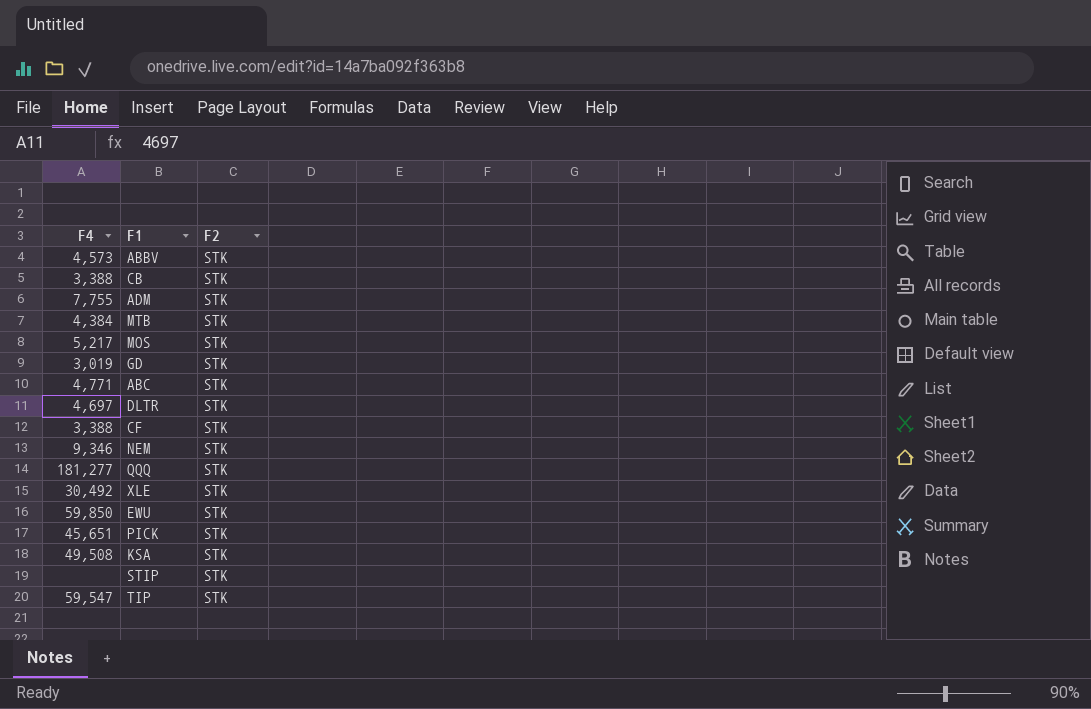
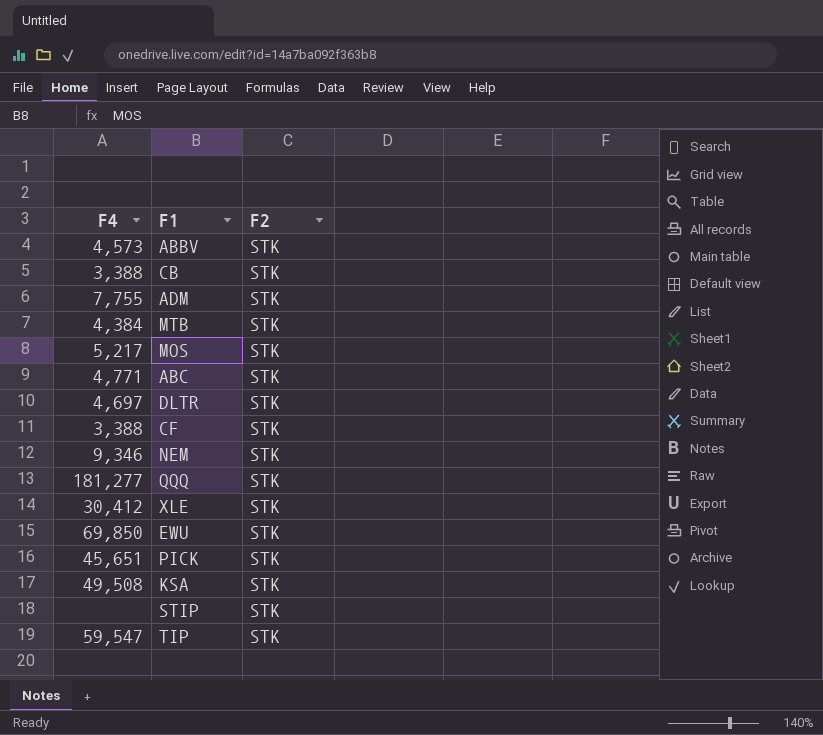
row GD: 3,019 | STK -> none
XLE | F4: 30,492 -> 30,412
EWU | F4: 59,850 -> 69,850

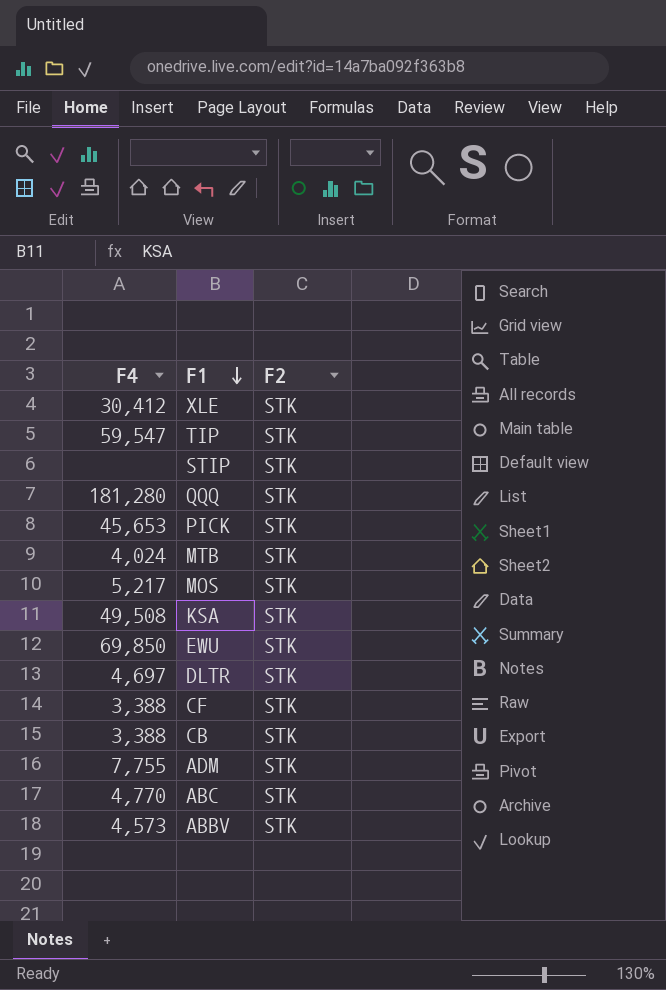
row order: none -> F1 descending
row NEM: 9,346 | STK -> none
QQQ | F4: 181,277 -> 181,280
PICK | F4: 45,651 -> 45,653
MTB | F4: 4,384 -> 4,024
ABC | F4: 4,771 -> 4,770

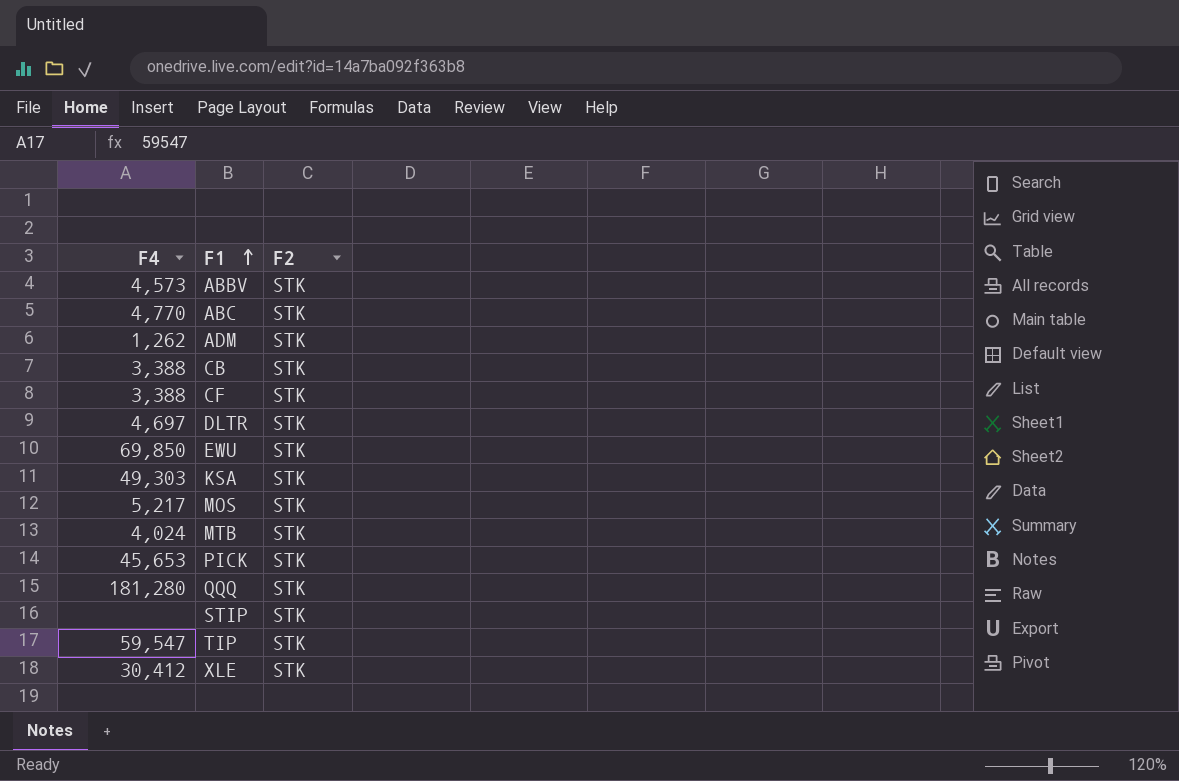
row order: F1 descending -> F1 ascending
ADM | F4: 7,755 -> 1,262
KSA | F4: 49,508 -> 49,303

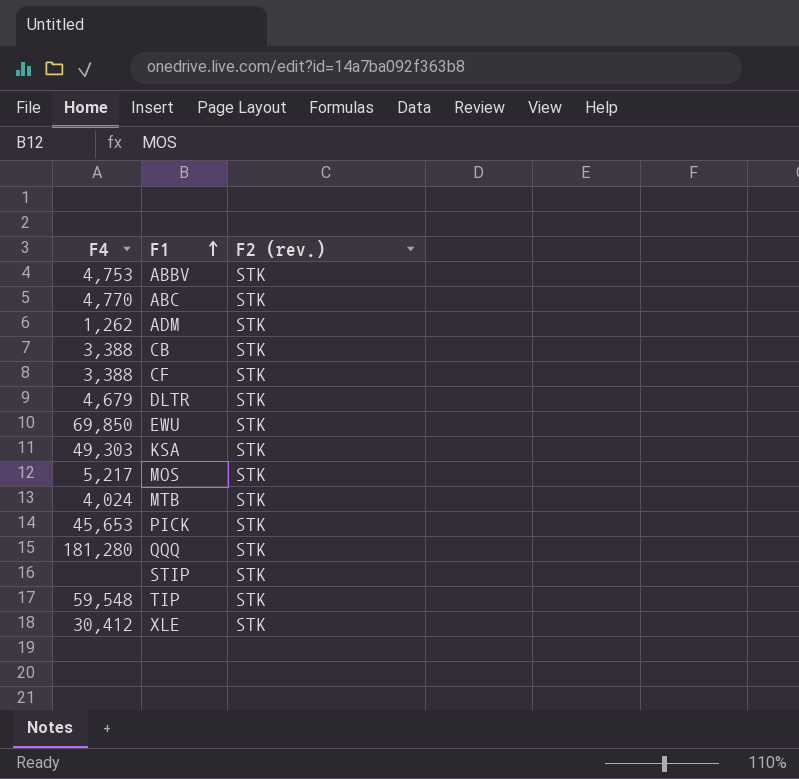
column name: F2 -> F2 (rev.)
ABBV | F4: 4,573 -> 4,753
DLTR | F4: 4,697 -> 4,679
TIP | F4: 59,547 -> 59,548

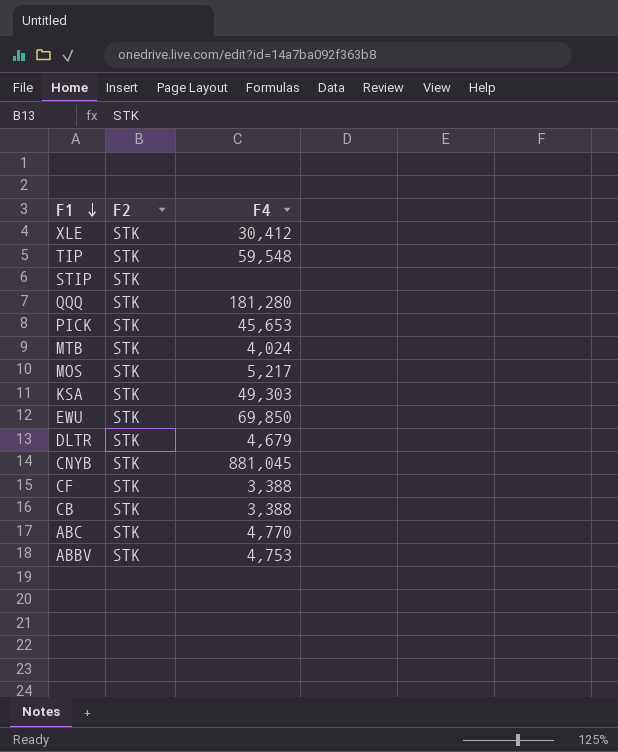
row order: F1 ascending -> F1 descending
column name: F2 (rev.) -> F2
column F4 | position: 1 -> 3
row ADM: 1,262 | STK -> none
row CNYB: none -> STK | 881,045

